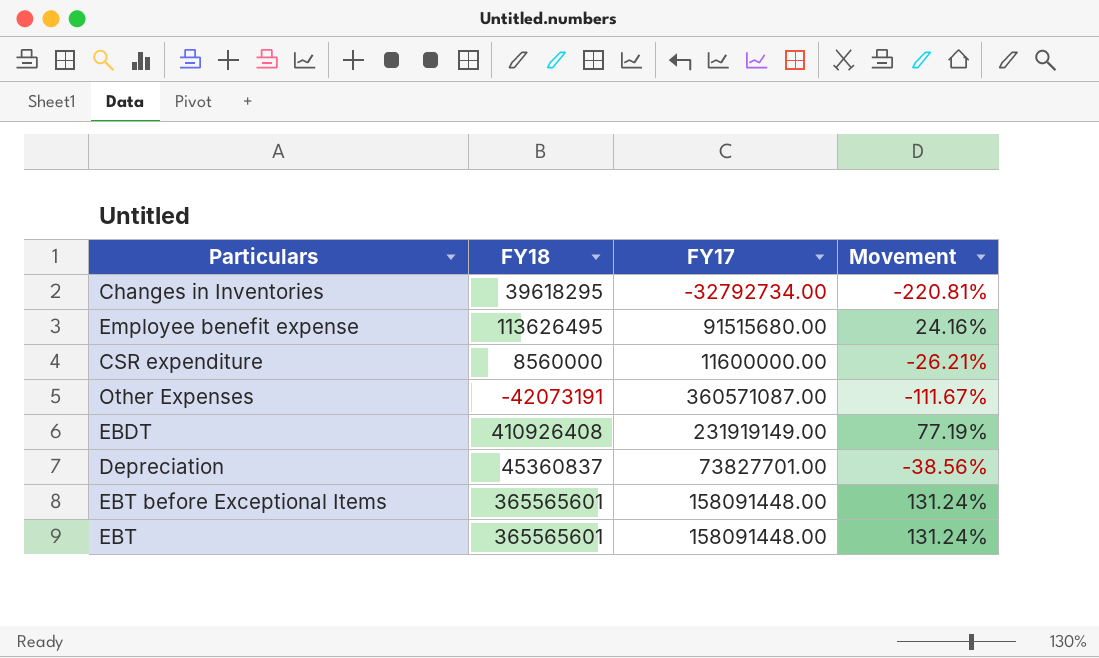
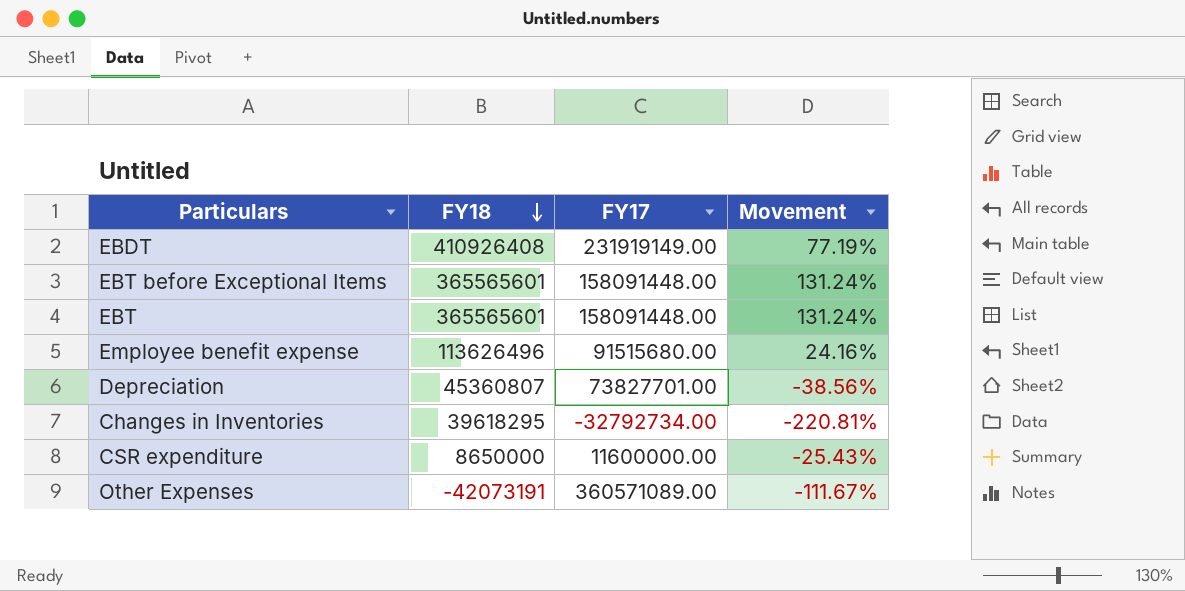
row order: none -> FY18 descending
Employee benefit expense | FY18: 113626495 -> 113626496
Depreciation | FY18: 45360837 -> 45360807
CSR expenditure | FY18: 8560000 -> 8650000
CSR expenditure | Movement: -26.21% -> -25.43%
Other Expenses | FY17: 360571087.00 -> 360571089.00

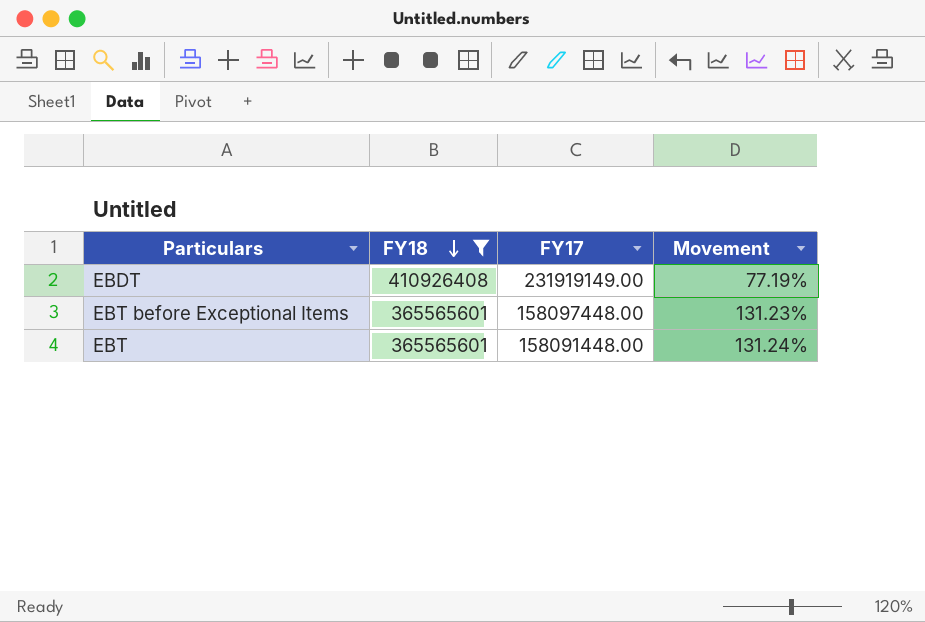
filter: none -> FY18 >= 365565601
EBT before Exceptional Items | FY17: 158091448.00 -> 158097448.00
EBT before Exceptional Items | Movement: 131.24% -> 131.23%

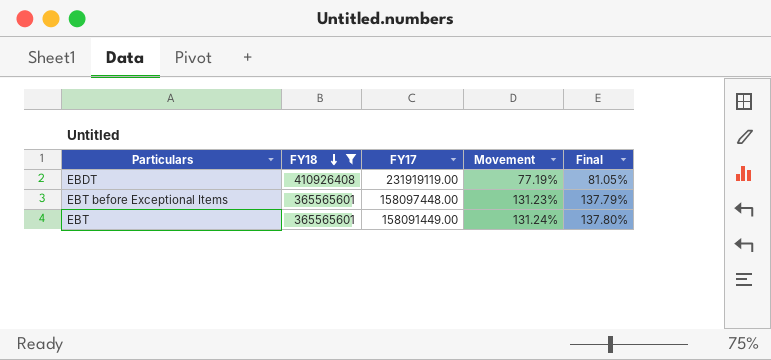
column Final | formula: none -> [Movement] * 1.05
EBDT | FY17: 231919149.00 -> 231919119.00
EBT | FY17: 158091448.00 -> 158091449.00

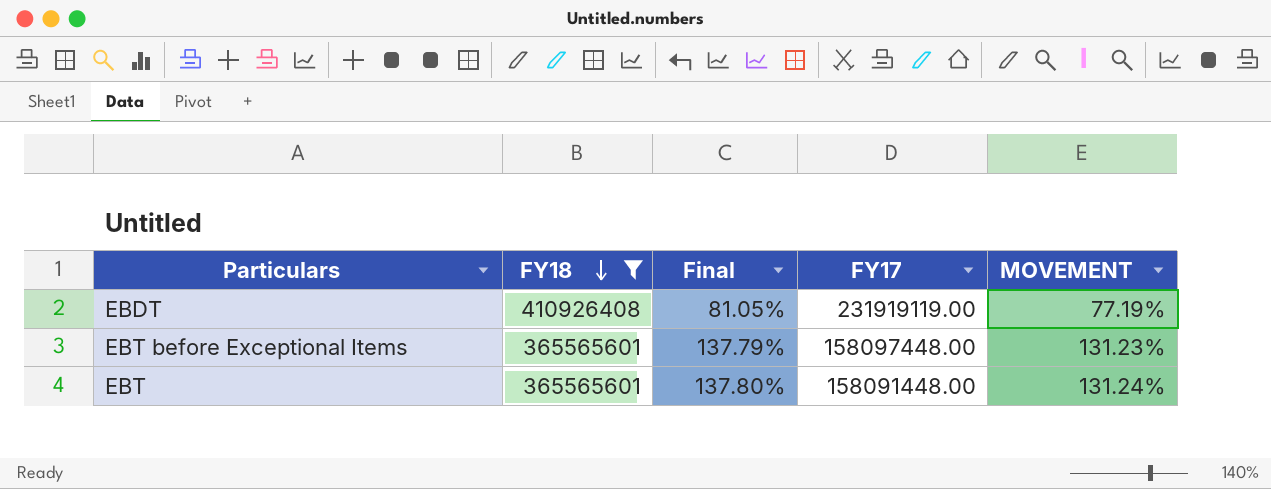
column Final | position: 5 -> 3
column name: Movement -> MOVEMENT
EBT | FY17: 158091449.00 -> 158091448.00

